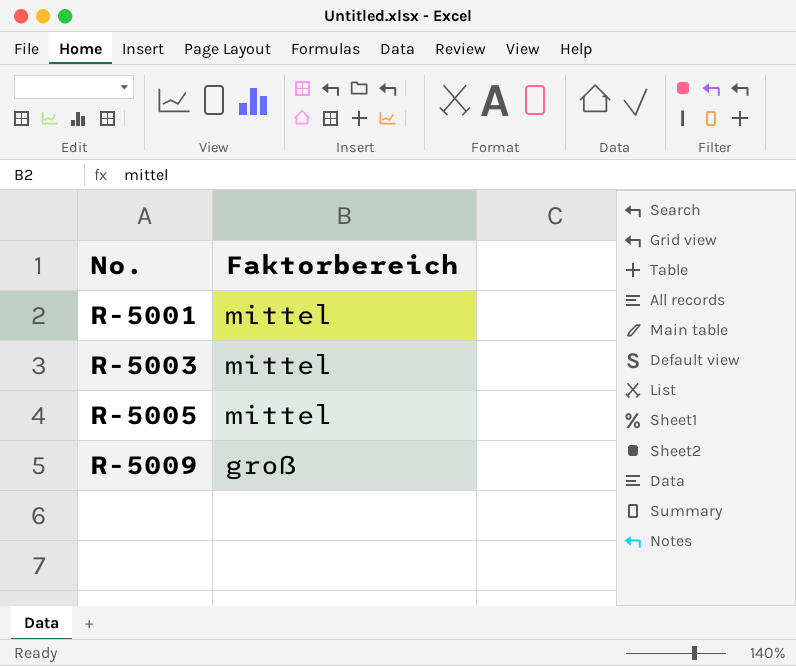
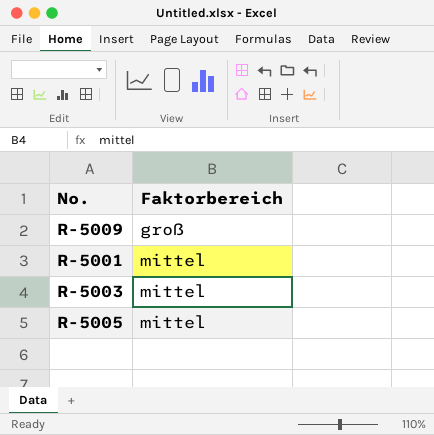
row order: No. ascending -> Faktorbereich ascending

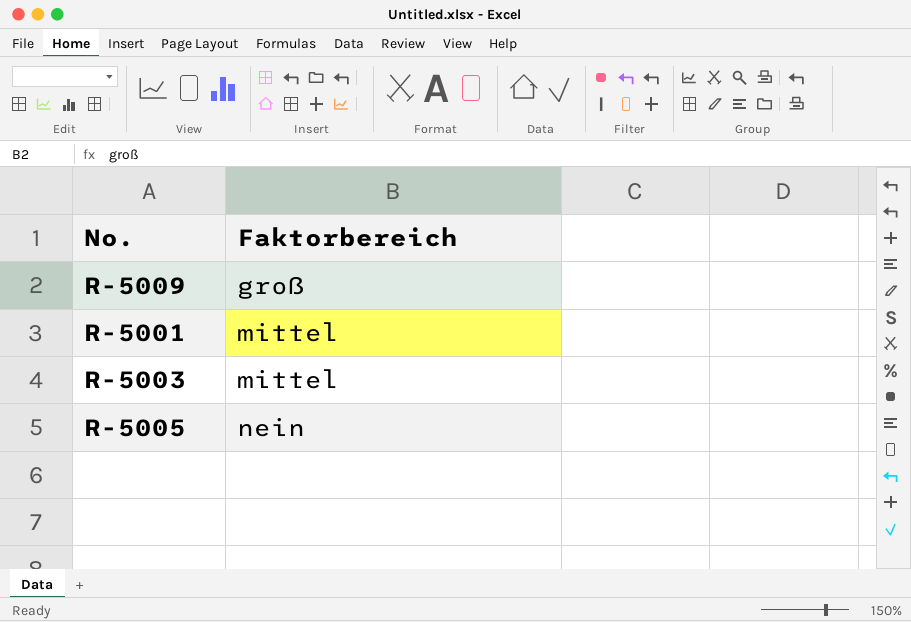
R-5005 | Faktorbereich: mittel -> nein

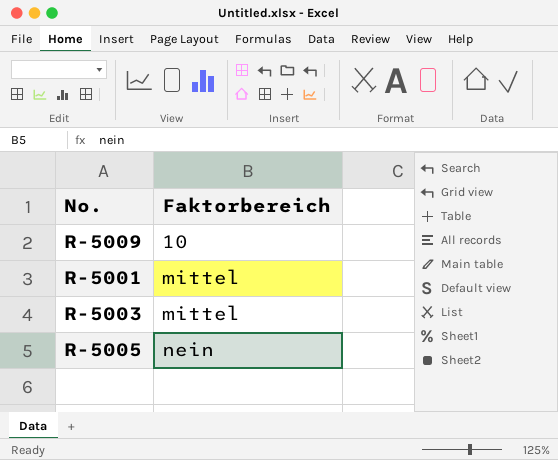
R-5009 | Faktorbereich: groß -> 10

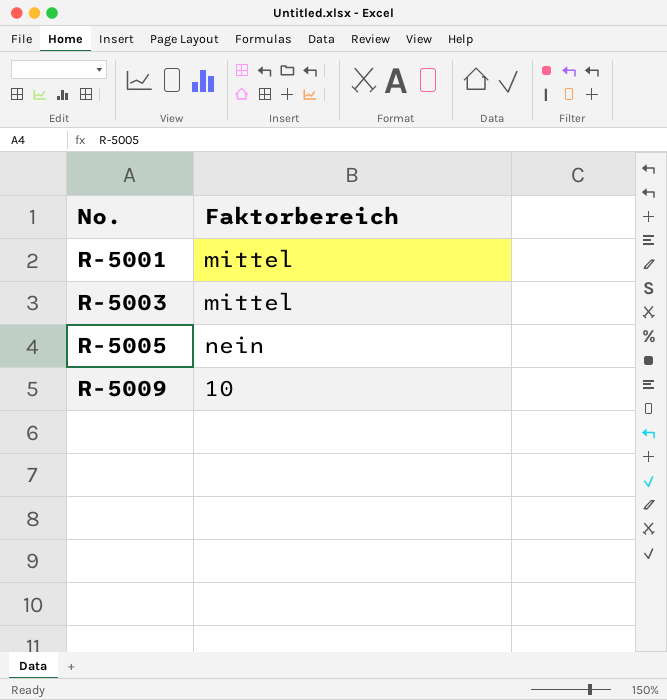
row order: Faktorbereich ascending -> No. ascending

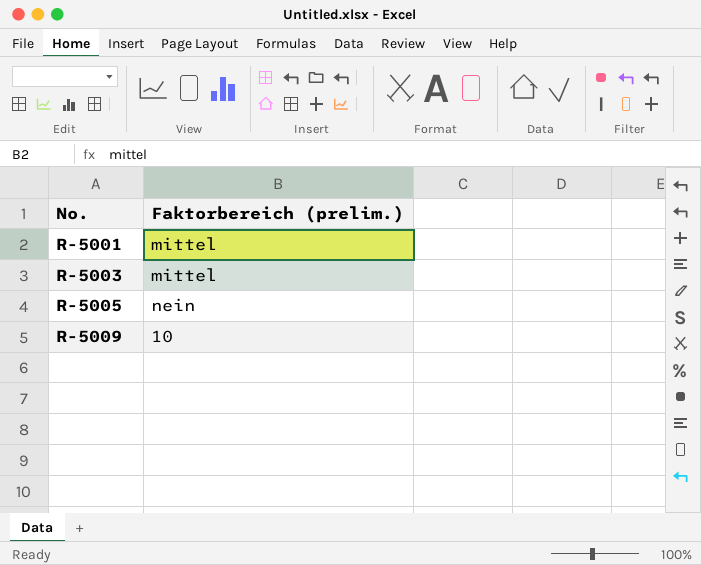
column name: Faktorbereich -> Faktorbereich (prelim.)

